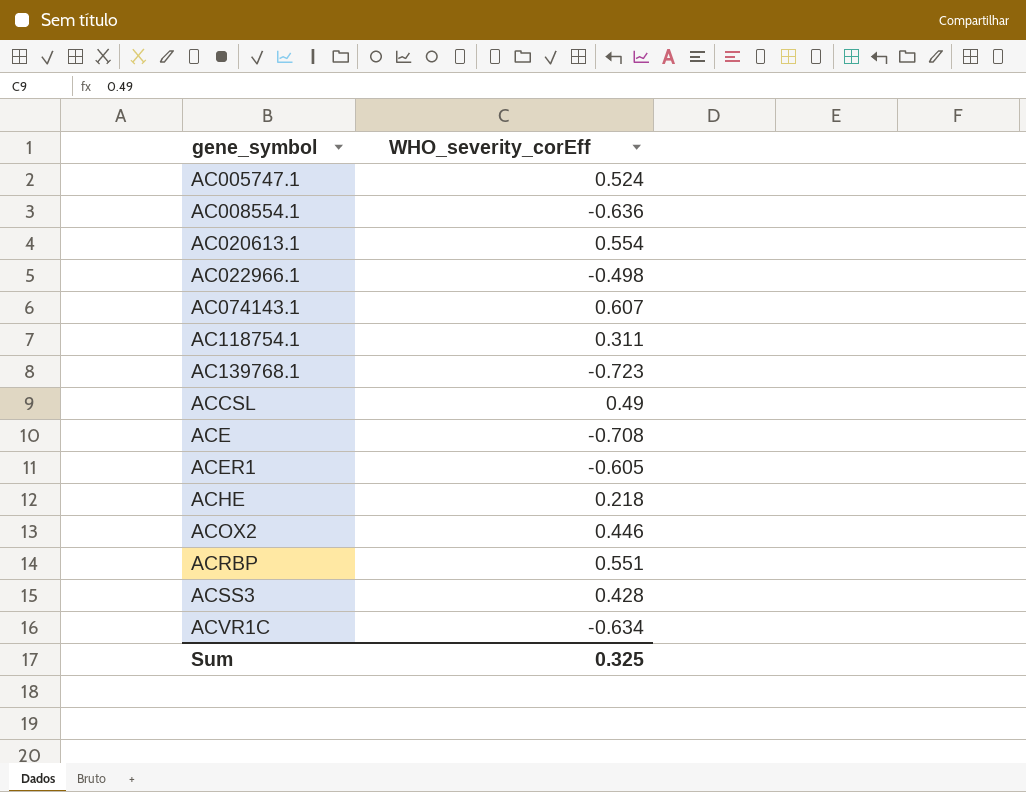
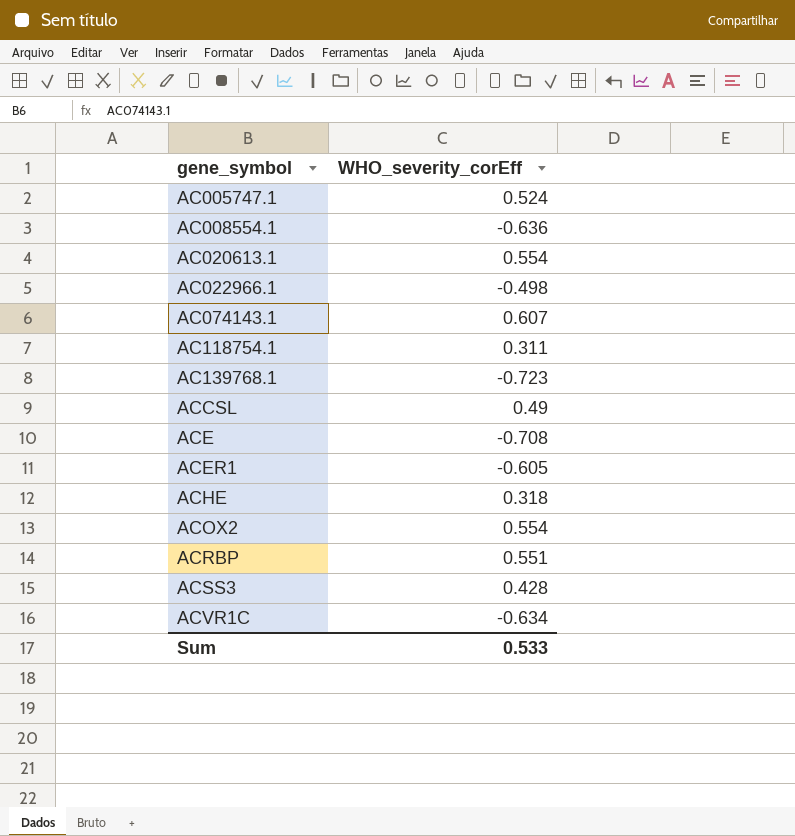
ACHE | WHO_severity_corEff: 0.218 -> 0.318
ACOX2 | WHO_severity_corEff: 0.446 -> 0.554
Sum | WHO_severity_corEff: 0.325 -> 0.533

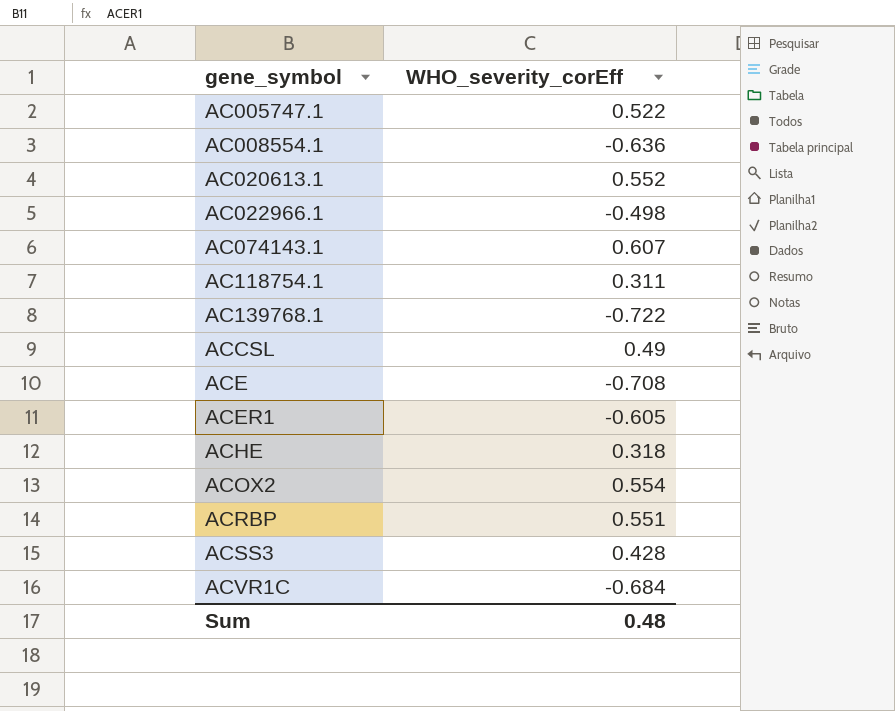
AC005747.1 | WHO_severity_corEff: 0.524 -> 0.522
AC020613.1 | WHO_severity_corEff: 0.554 -> 0.552
AC139768.1 | WHO_severity_corEff: -0.723 -> -0.722
ACVR1C | WHO_severity_corEff: -0.634 -> -0.684
Sum | WHO_severity_corEff: 0.533 -> 0.48

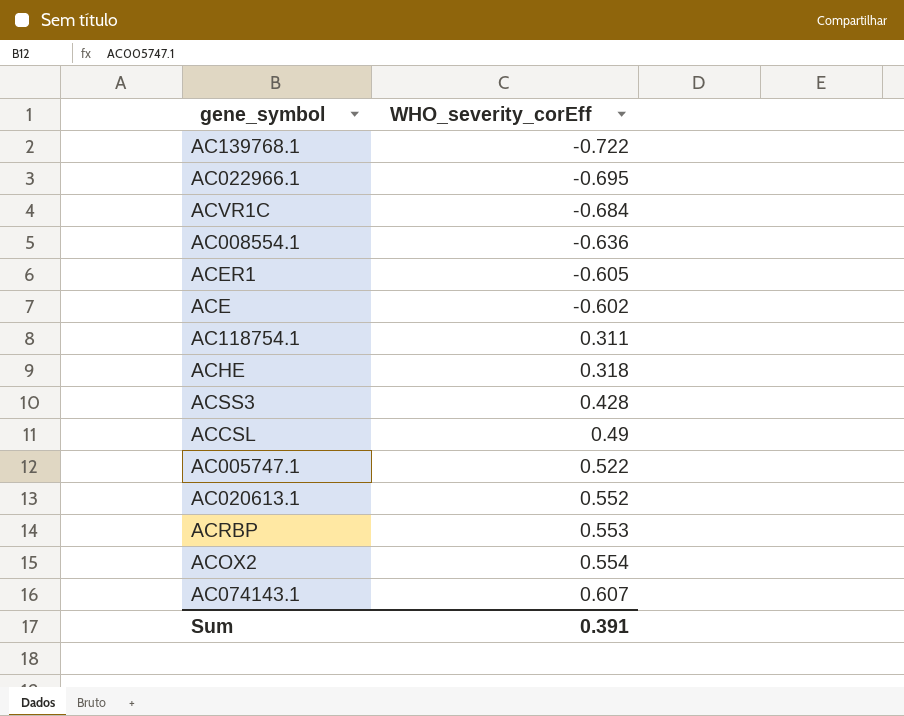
row order: gene_symbol ascending -> WHO_severity_corEff ascending
AC022966.1 | WHO_severity_corEff: -0.498 -> -0.695
ACE | WHO_severity_corEff: -0.708 -> -0.602
ACRBP | WHO_severity_corEff: 0.551 -> 0.553
Sum | WHO_severity_corEff: 0.48 -> 0.391

